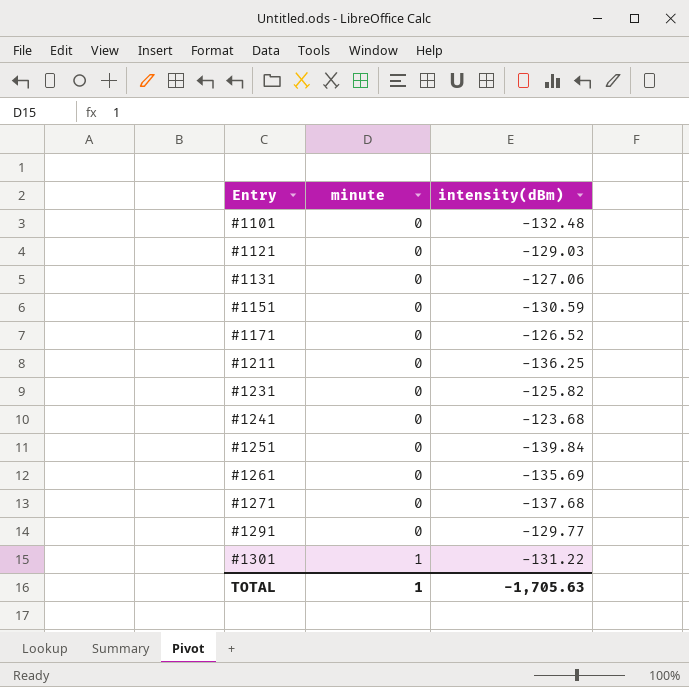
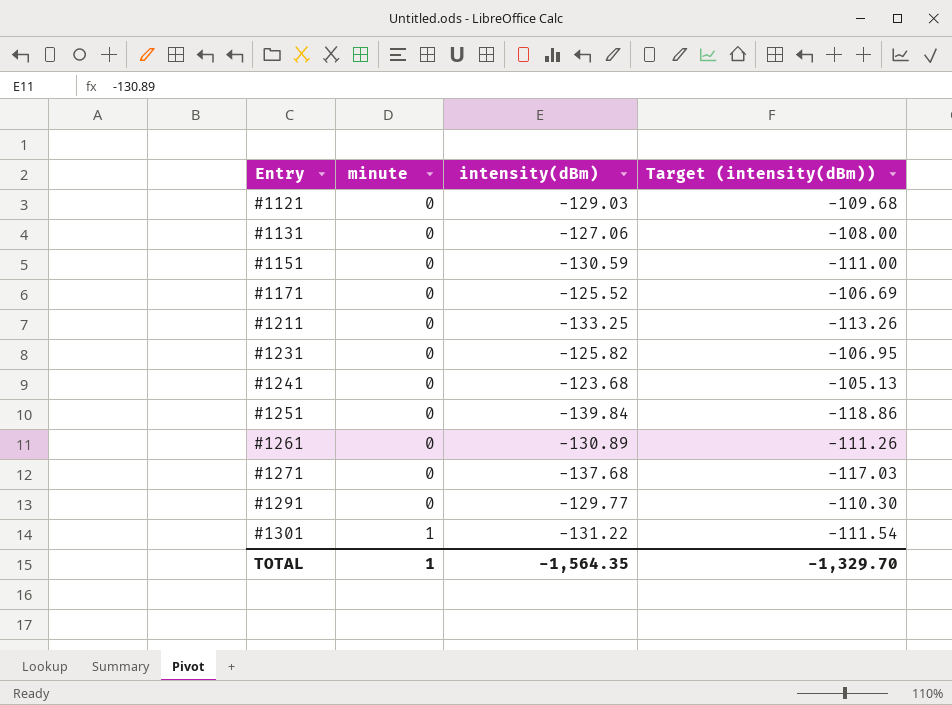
column Target (intensity(dBm)) | formula: none -> [intensity(dBm)] * 0.85
row #1101: 0 | -132.48 -> none
#1171 | intensity(dBm): -126.52 -> -125.52
#1211 | intensity(dBm): -136.25 -> -133.25
#1261 | intensity(dBm): -135.69 -> -130.89
TOTAL | intensity(dBm): -1,705.63 -> -1,564.35

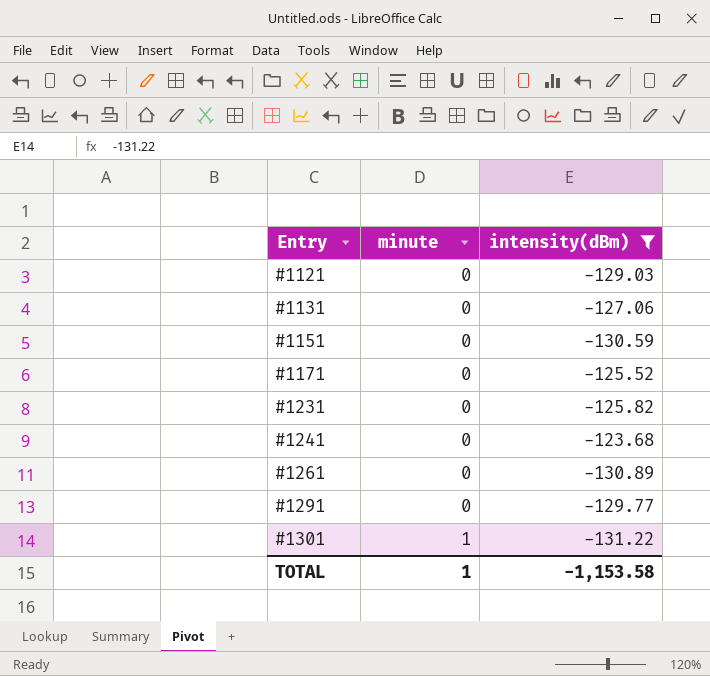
filter: none -> intensity(dBm) >= -131.22
column Target (intensity(dBm)) | formula: [intensity(dBm)] * 0.85 -> none
TOTAL | intensity(dBm): -1,564.35 -> -1,153.58

